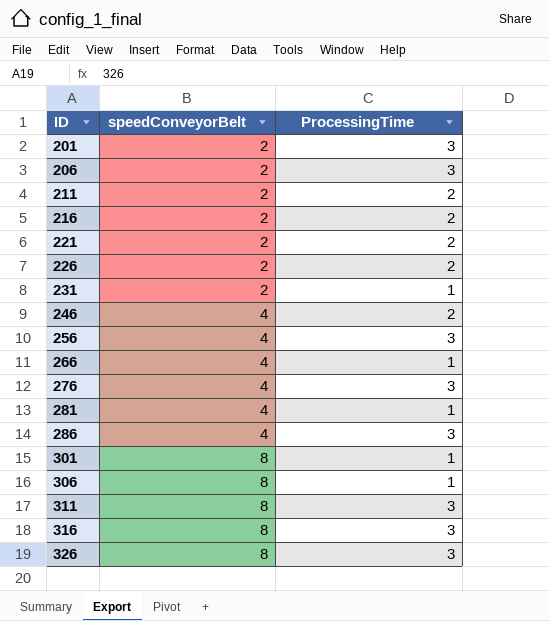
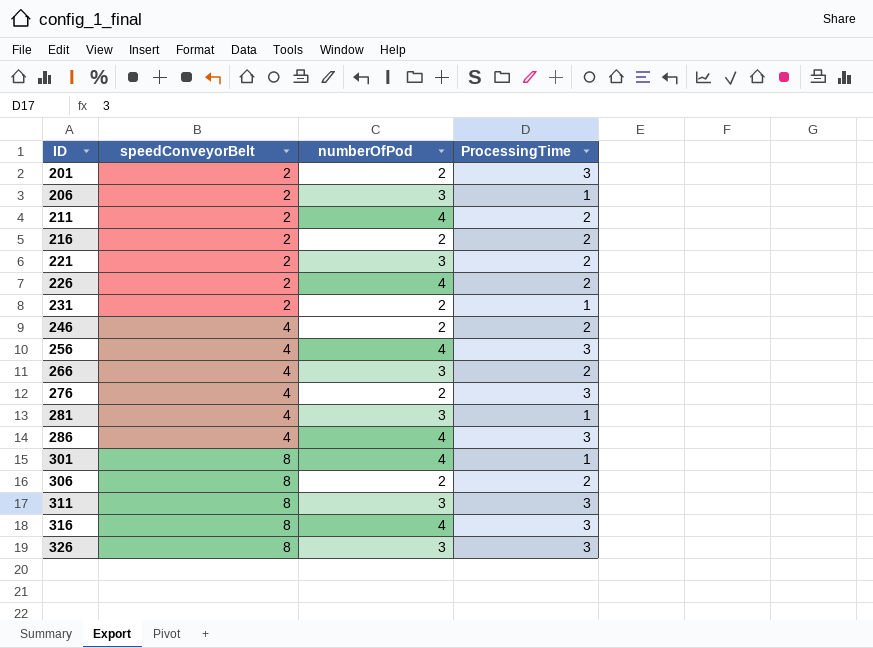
column numberOfPod | position: none -> 3
206 | ProcessingTime: 3 -> 1
266 | ProcessingTime: 1 -> 2
306 | ProcessingTime: 1 -> 2

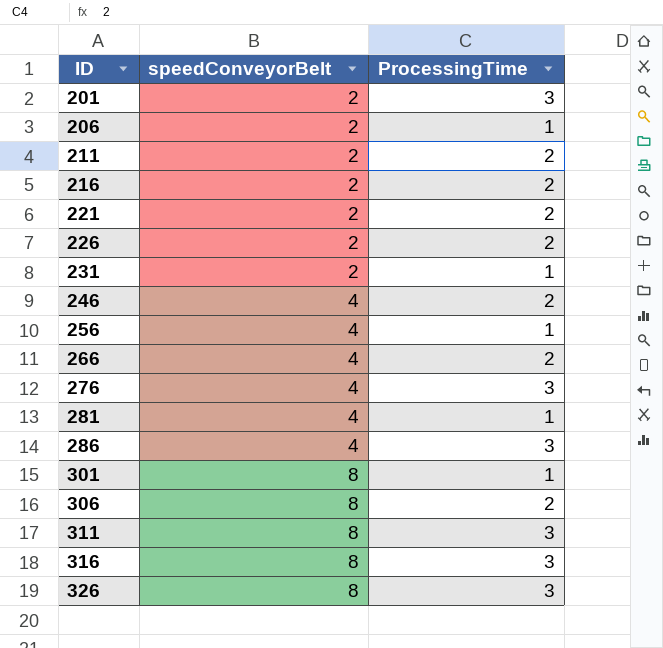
column numberOfPod | position: 3 -> none
256 | ProcessingTime: 3 -> 1

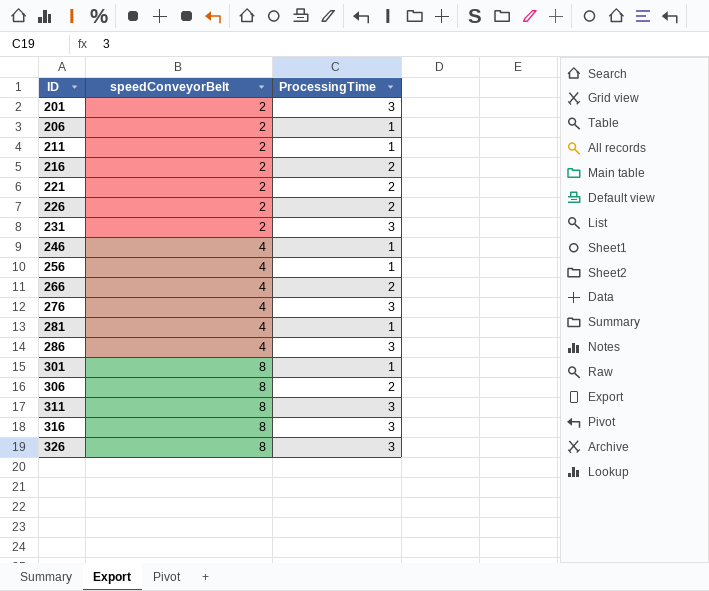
211 | ProcessingTime: 2 -> 1
231 | ProcessingTime: 1 -> 3
246 | ProcessingTime: 2 -> 1

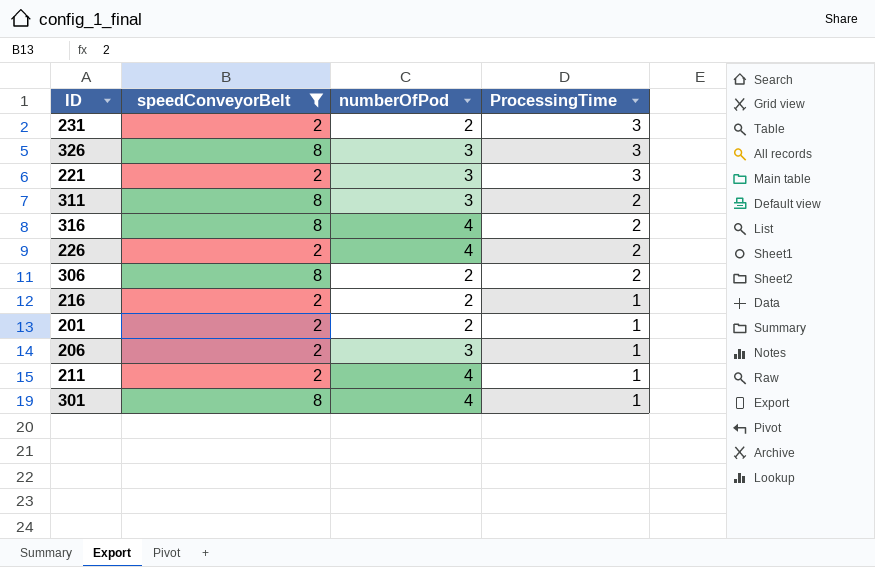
filter: none -> speedConveyorBelt != 4
row order: ID ascending -> ProcessingTime descending
column numberOfPod | position: none -> 3
221 | ProcessingTime: 2 -> 3
311 | ProcessingTime: 3 -> 2
316 | ProcessingTime: 3 -> 2
216 | ProcessingTime: 2 -> 1
201 | ProcessingTime: 3 -> 1

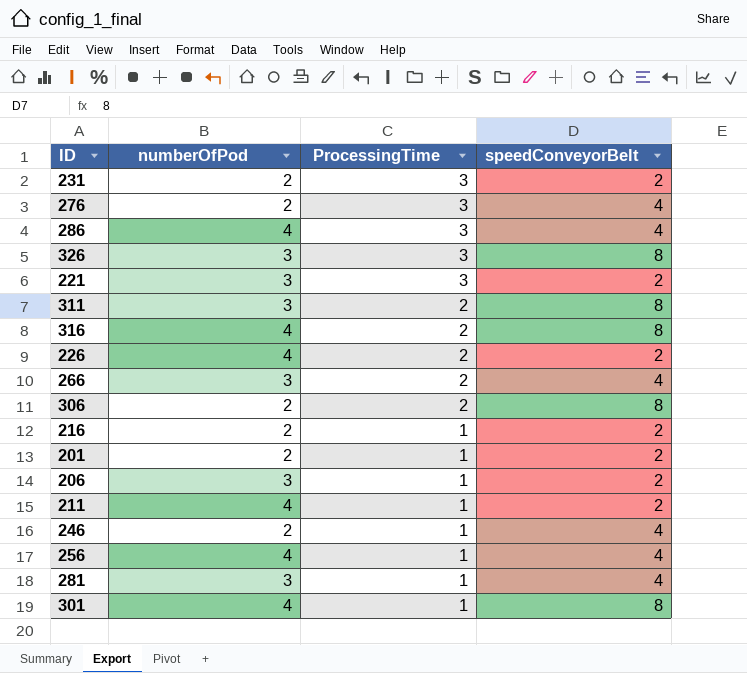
filter: speedConveyorBelt != 4 -> none
column speedConveyorBelt | position: 2 -> 4

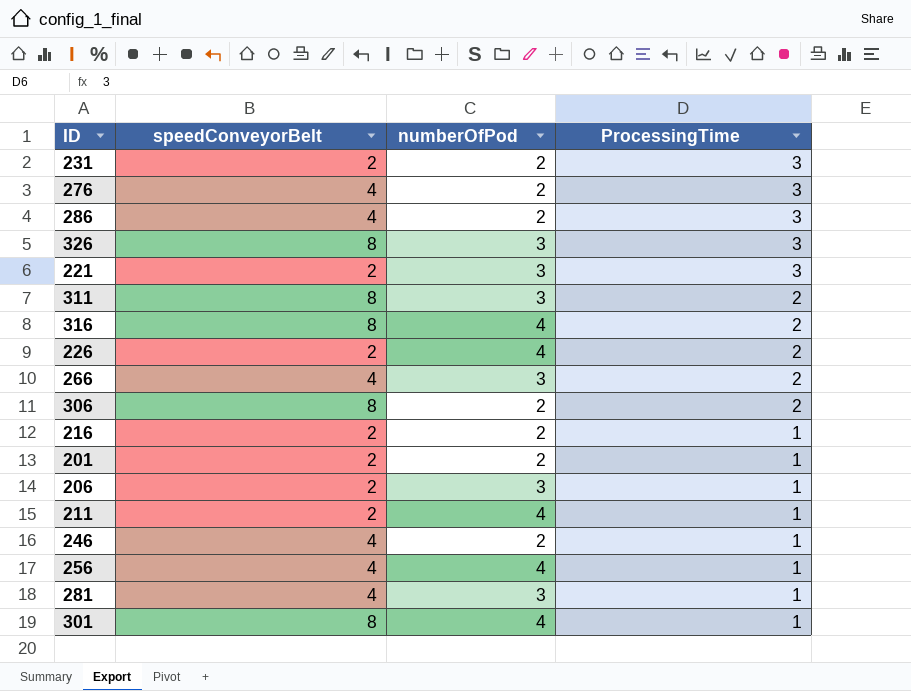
column speedConveyorBelt | position: 4 -> 2
286 | numberOfPod: 4 -> 2

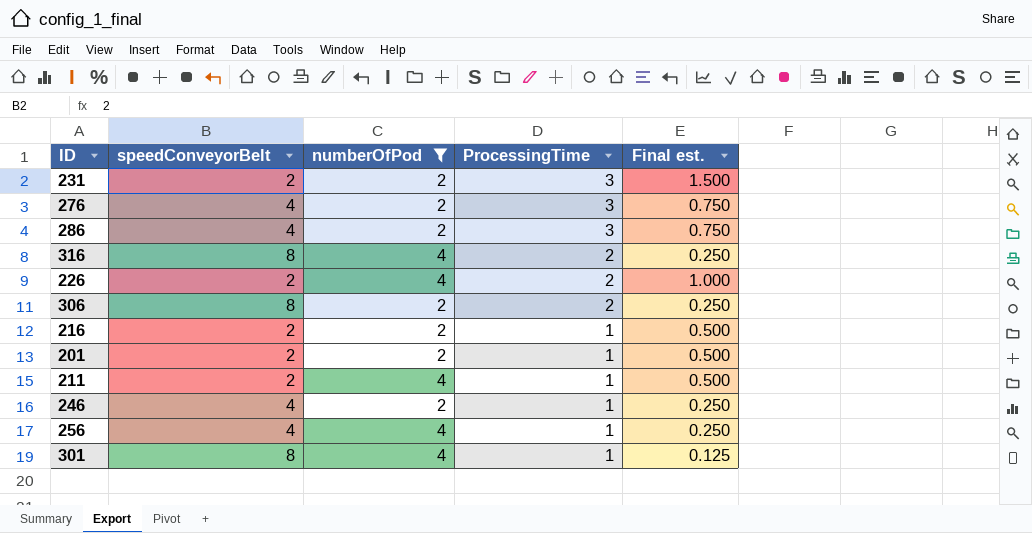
filter: none -> numberOfPod != 3
column Final est. | formula: none -> [ProcessingTime] / [speedConveyorBelt]

